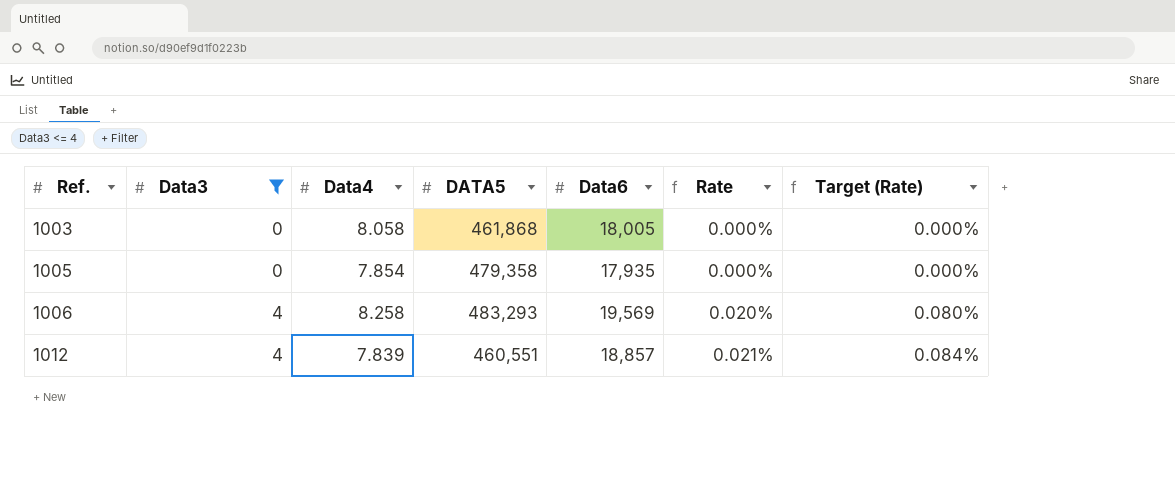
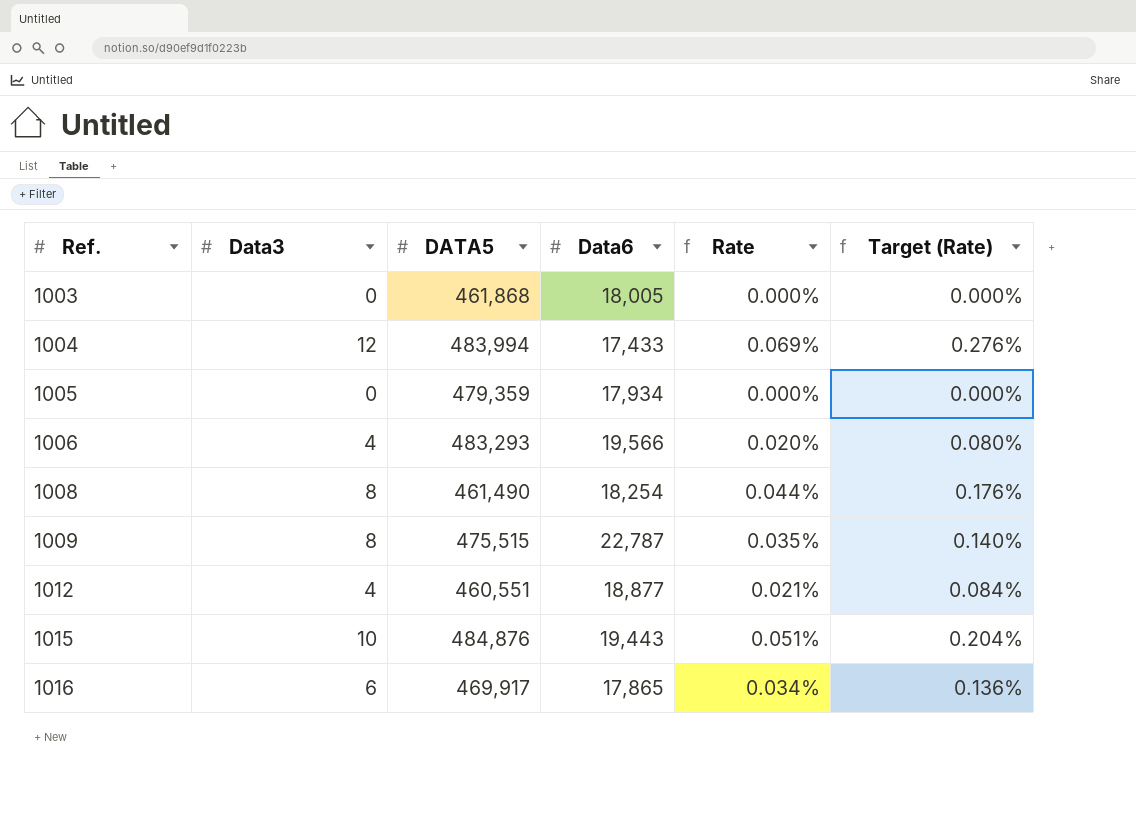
filter: Data3 <= 4 -> none
column Data4 | position: 3 -> none
1005 | DATA5: 479,358 -> 479,359
1005 | Data6: 17,935 -> 17,934
1006 | Data6: 19,569 -> 19,566
1012 | Data6: 18,857 -> 18,877

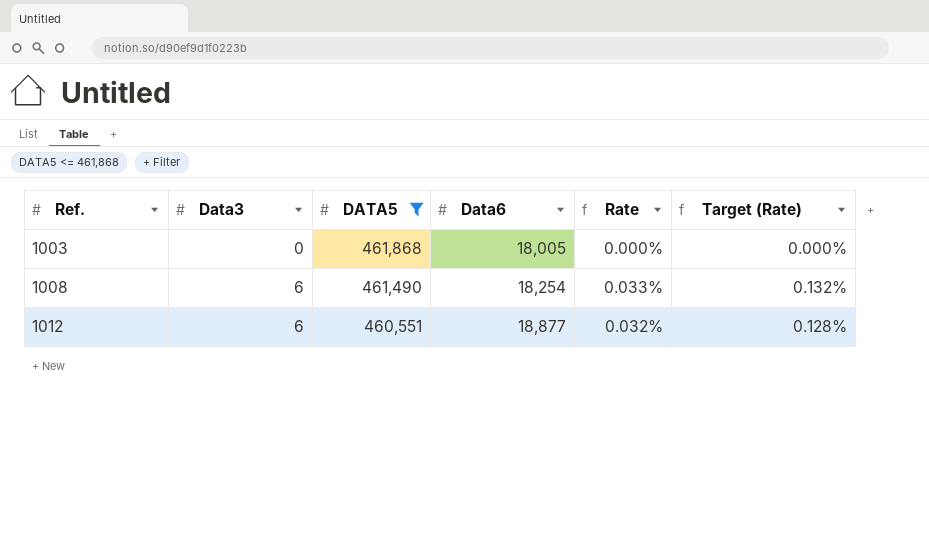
filter: none -> DATA5 <= 461,868
1008 | Data3: 8 -> 6
1008 | Rate: 0.044% -> 0.033%
1008 | Target (Rate): 0.176% -> 0.132%
1012 | Data3: 4 -> 6
1012 | Rate: 0.021% -> 0.032%
1012 | Target (Rate): 0.084% -> 0.128%

